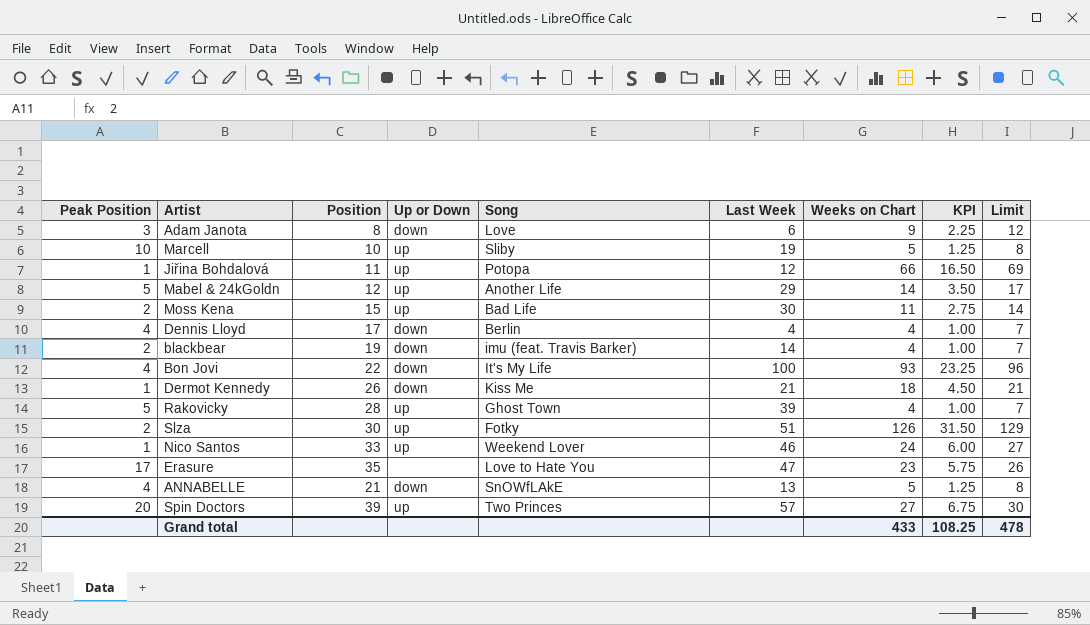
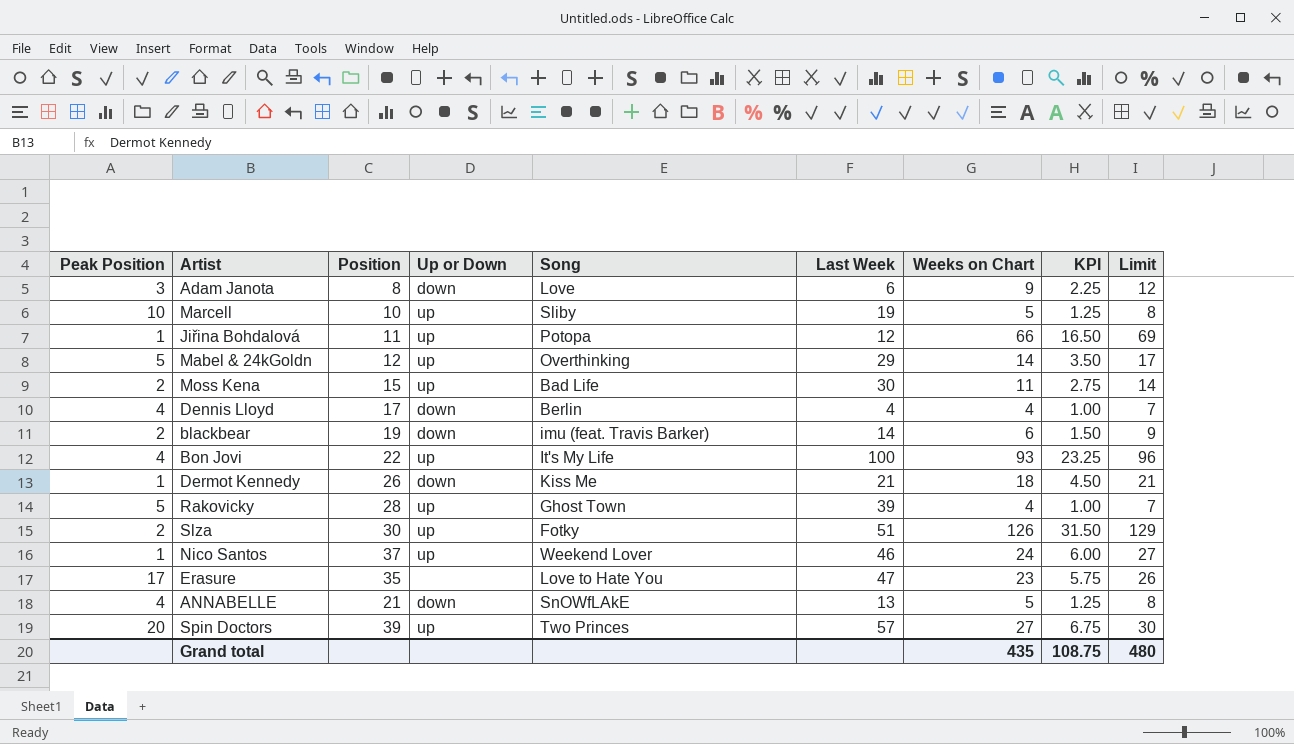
Mabel & 24kGoldn | Song: Another Life -> Overthinking
blackbear | Weeks on Chart: 4 -> 6
blackbear | KPI: 1.00 -> 1.50
blackbear | Limit: 7 -> 9
Bon Jovi | Up or Down: down -> up
Nico Santos | Position: 33 -> 37
Grand total | Weeks on Chart: 433 -> 435
Grand total | KPI: 108.25 -> 108.75
Grand total | Limit: 478 -> 480

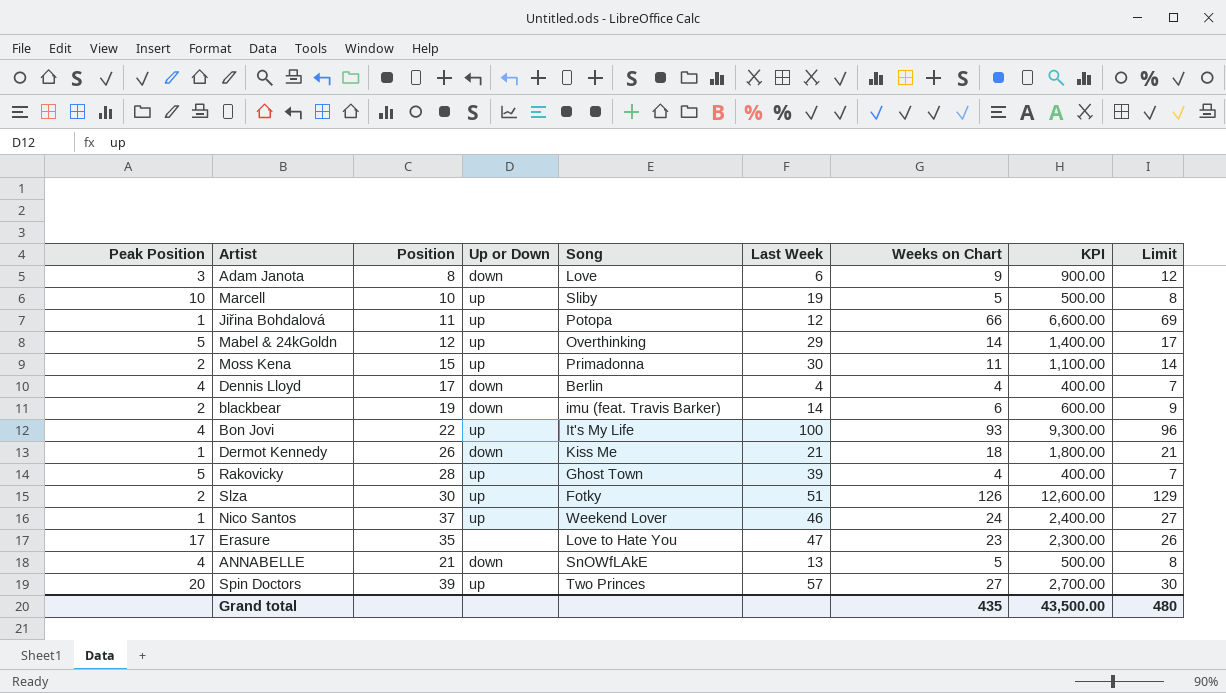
column KPI | formula: [Weeks on Chart] * 0.25 -> [Weeks on Chart] * 100
Moss Kena | Song: Bad Life -> Primadonna
Grand total | KPI: 108.75 -> 43,500.00

